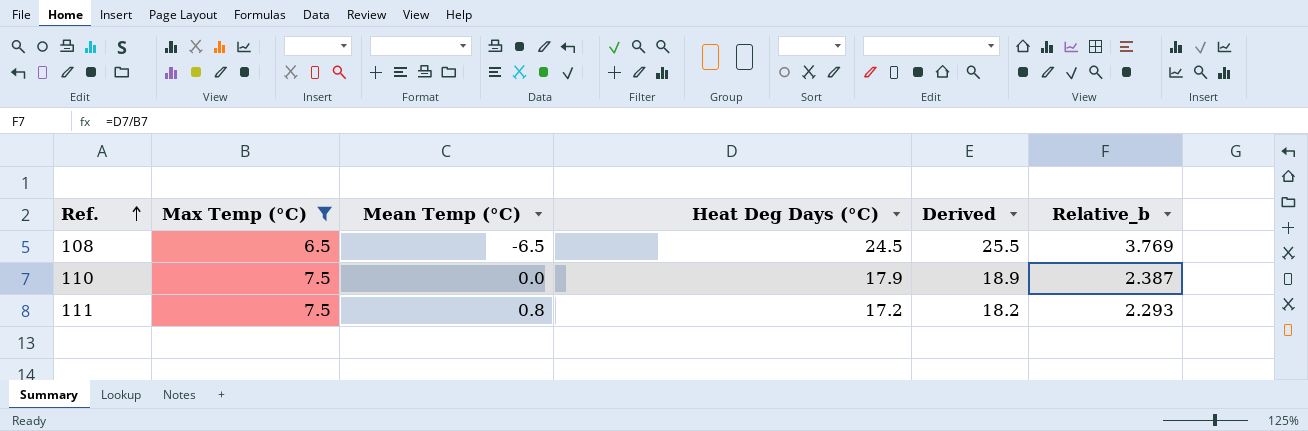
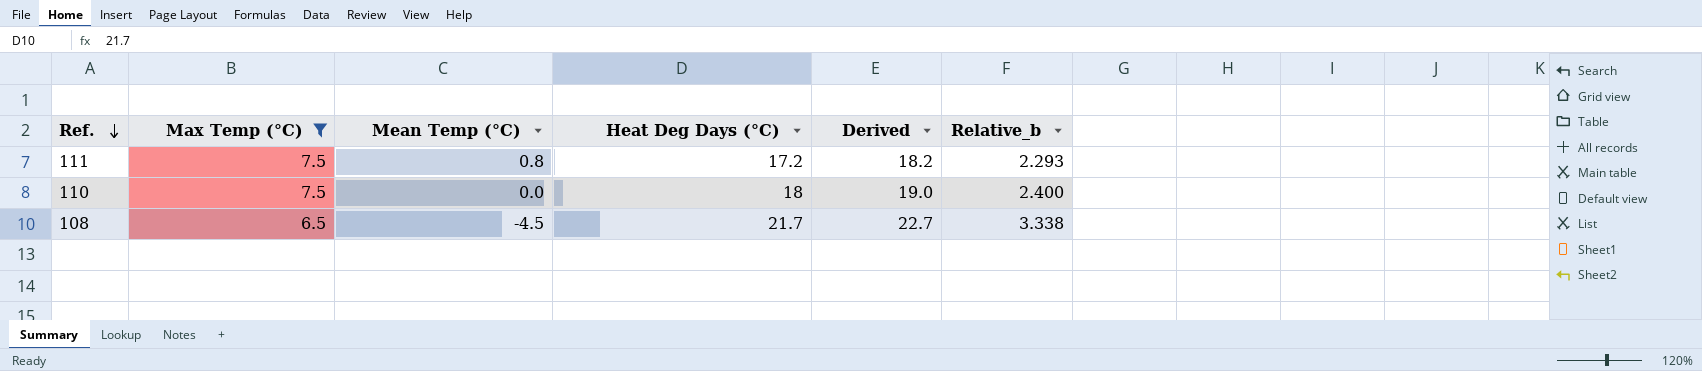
row order: Ref. ascending -> Ref. descending
110 | Heat Deg Days (°C): 17.9 -> 18
110 | Derived: 18.9 -> 19.0
110 | Relative_b: 2.387 -> 2.400
108 | Mean Temp (°C): -6.5 -> -4.5
108 | Heat Deg Days (°C): 24.5 -> 21.7
108 | Derived: 25.5 -> 22.7
108 | Relative_b: 3.769 -> 3.338

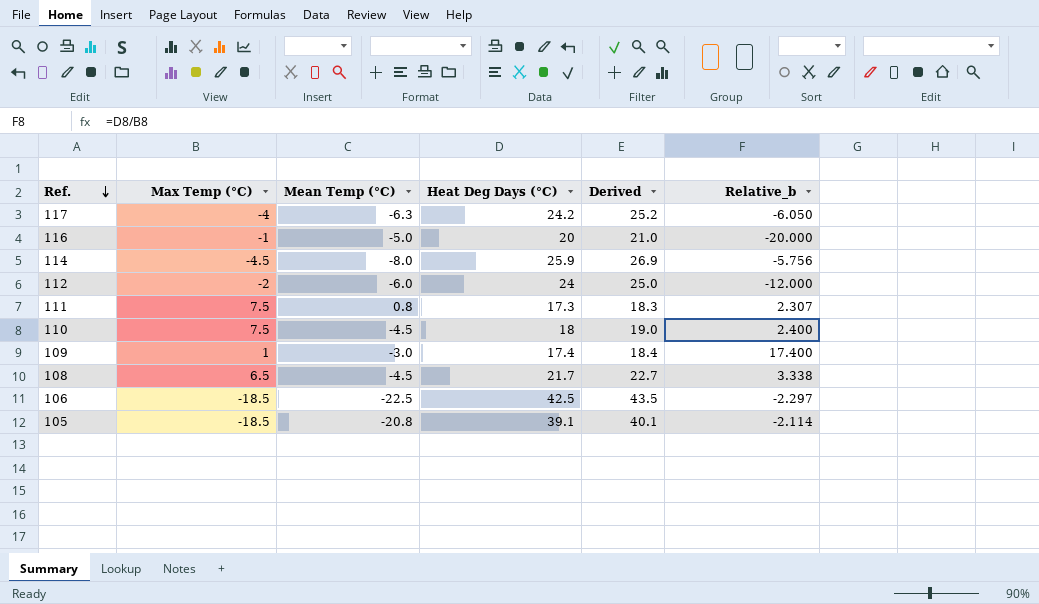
filter: Max Temp (°C) >= 6.5 -> none
111 | Heat Deg Days (°C): 17.2 -> 17.3
111 | Derived: 18.2 -> 18.3
111 | Relative_b: 2.293 -> 2.307
110 | Mean Temp (°C): 0.0 -> -4.5

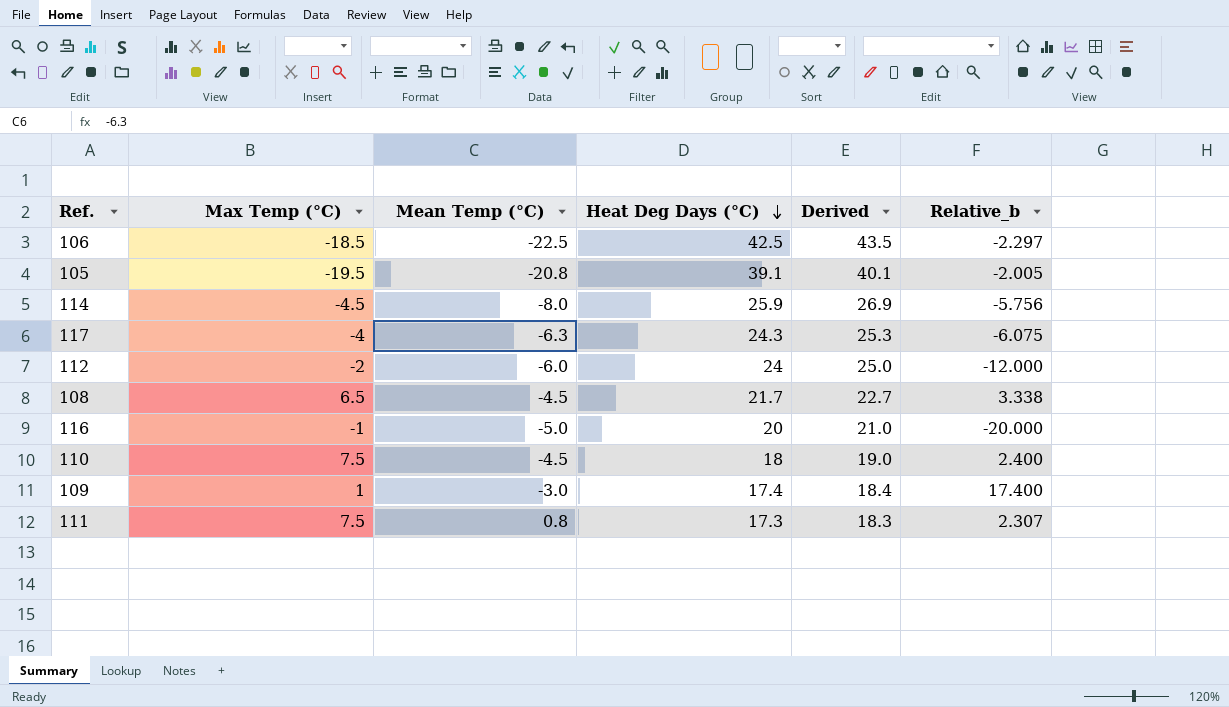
row order: Ref. descending -> Heat Deg Days (°C) descending
105 | Max Temp (°C): -18.5 -> -19.5
105 | Relative_b: -2.114 -> -2.005
117 | Heat Deg Days (°C): 24.2 -> 24.3
117 | Derived: 25.2 -> 25.3
117 | Relative_b: -6.050 -> -6.075

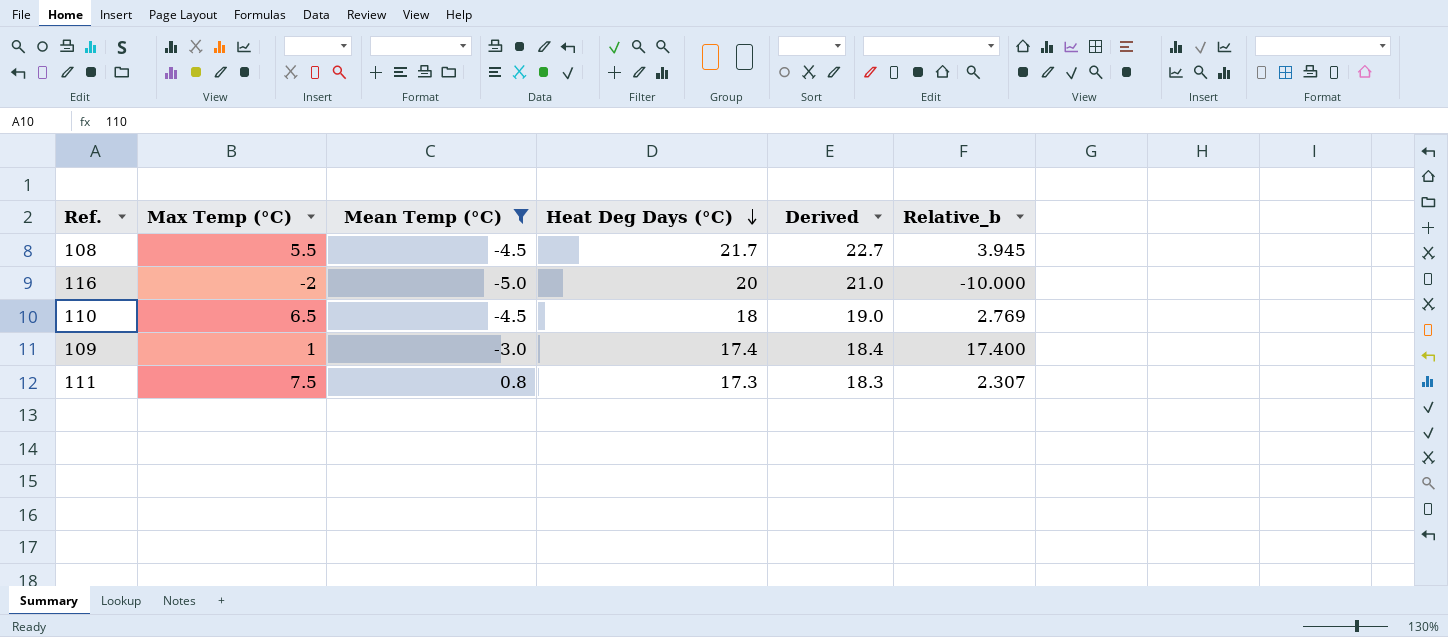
filter: none -> Mean Temp (°C) >= -5.0
108 | Max Temp (°C): 6.5 -> 5.5
108 | Relative_b: 3.338 -> 3.945
116 | Max Temp (°C): -1 -> -2
116 | Relative_b: -20.000 -> -10.000
110 | Max Temp (°C): 7.5 -> 6.5
110 | Relative_b: 2.400 -> 2.769

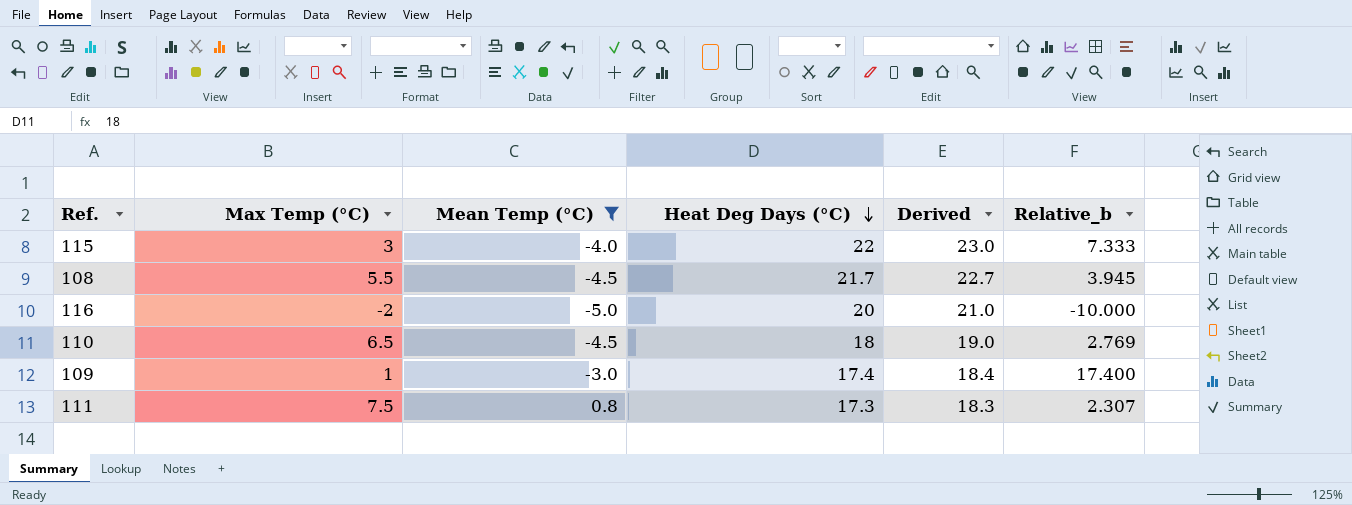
row 115: none -> 3 | -4.0 | 22 | 23.0 | 7.333

